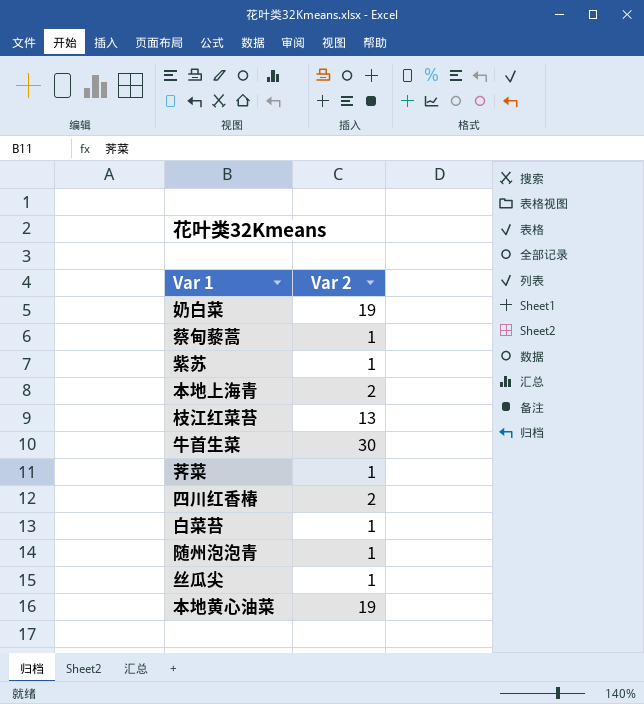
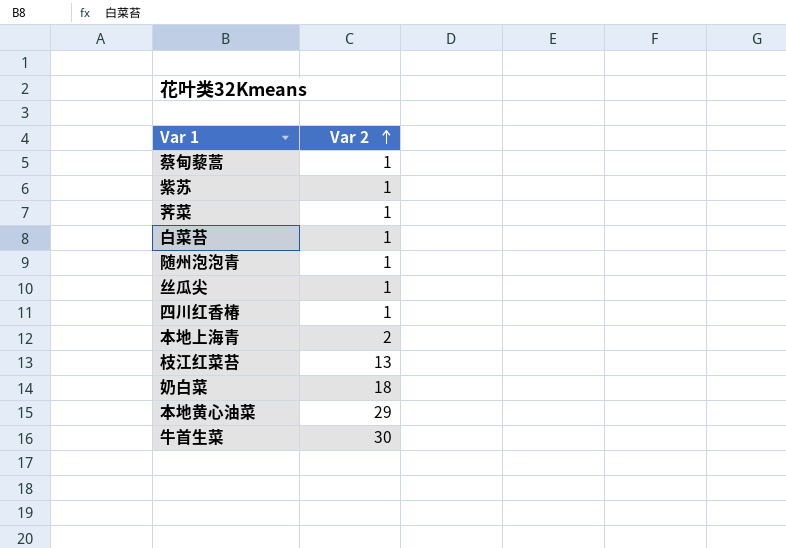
row order: none -> Var 2 ascending
四川红香椿 | Var 2: 2 -> 1
奶白菜 | Var 2: 19 -> 18
本地黄心油菜 | Var 2: 19 -> 29

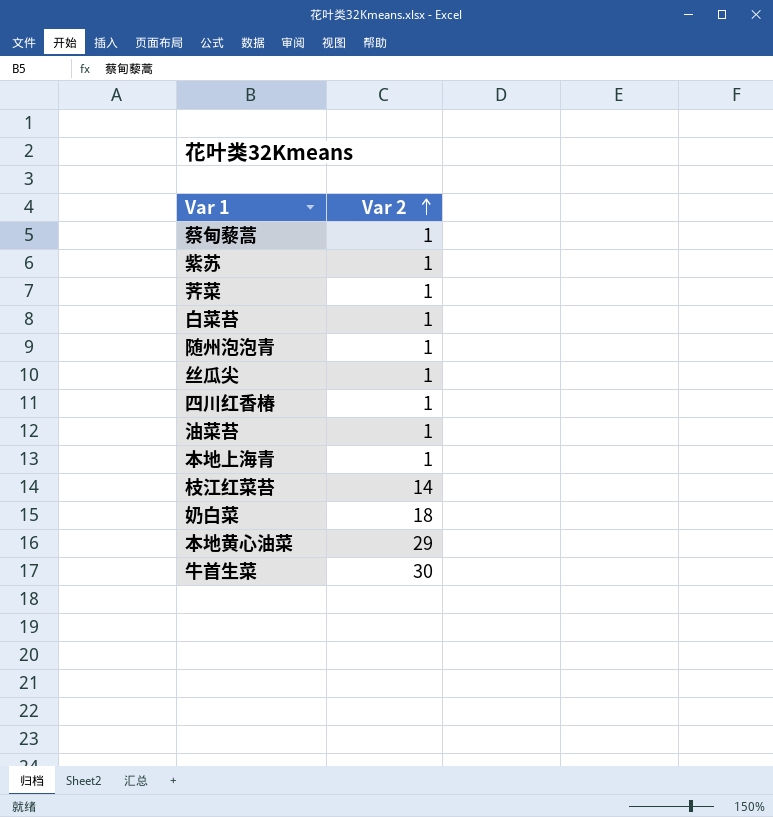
row 油菜苔: none -> 1
本地上海青 | Var 2: 2 -> 1
枝江红菜苔 | Var 2: 13 -> 14

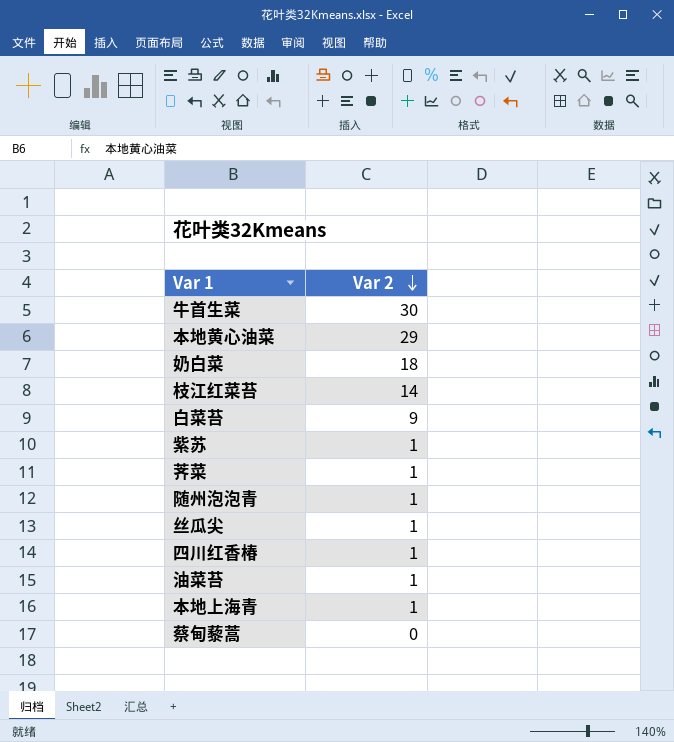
row order: Var 2 ascending -> Var 2 descending
白菜苔 | Var 2: 1 -> 9
蔡甸藜蒿 | Var 2: 1 -> 0

